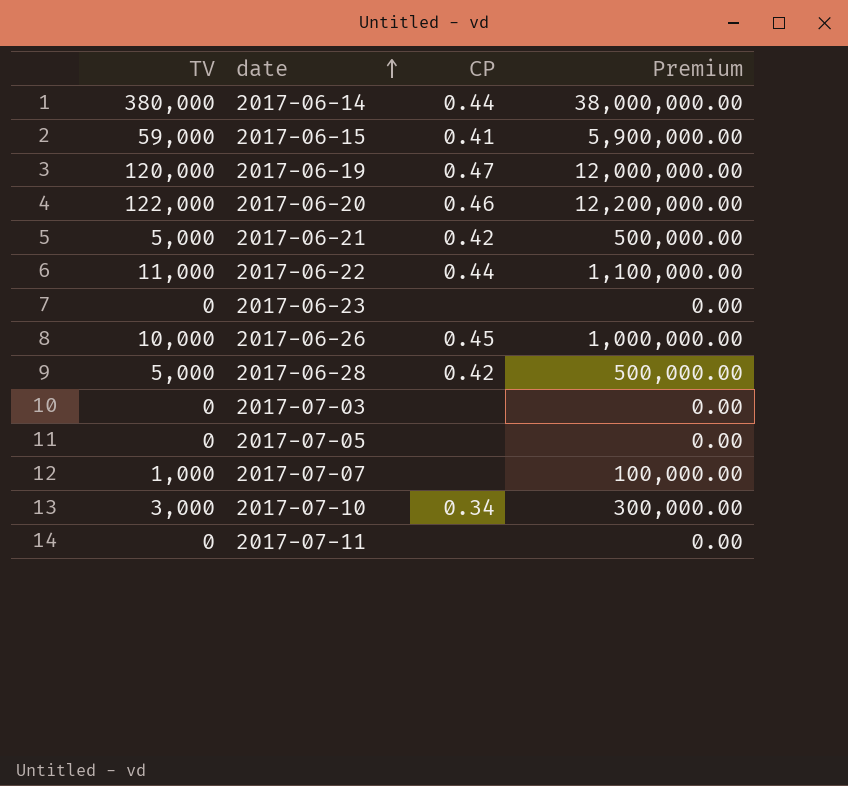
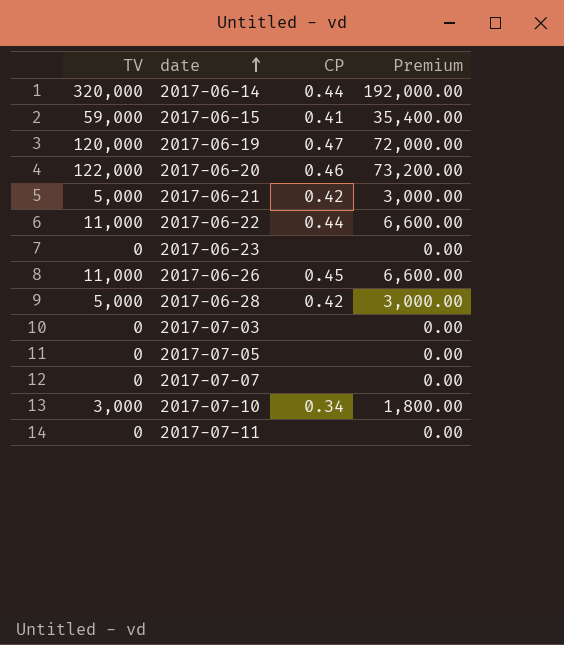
column Premium | formula: [TV] * 100 -> [TV] * 0.6
2017-06-14 | TV: 380,000 -> 320,000
2017-06-26 | TV: 10,000 -> 11,000
2017-07-07 | TV: 1,000 -> 0

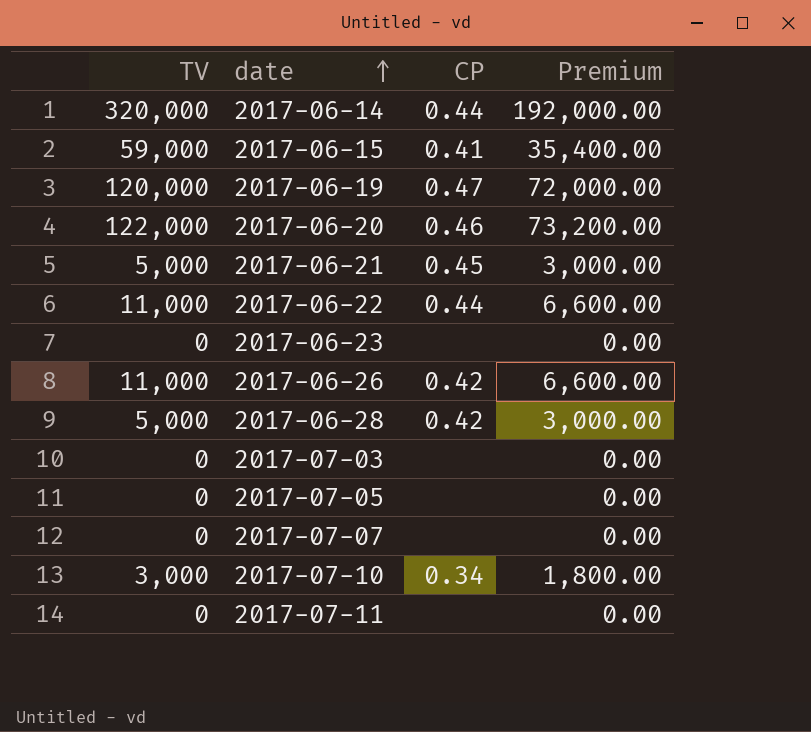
2017-06-21 | CP: 0.42 -> 0.45
2017-06-26 | CP: 0.45 -> 0.42

